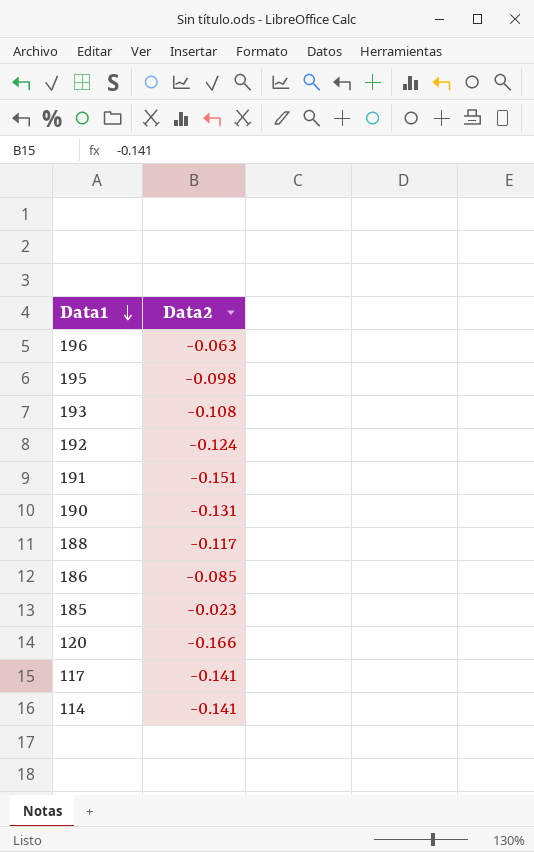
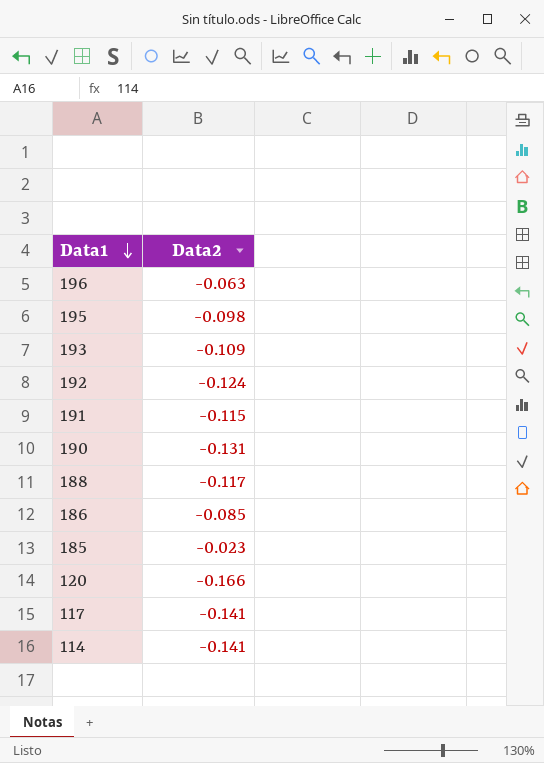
193 | Data2: -0.108 -> -0.109
191 | Data2: -0.151 -> -0.115

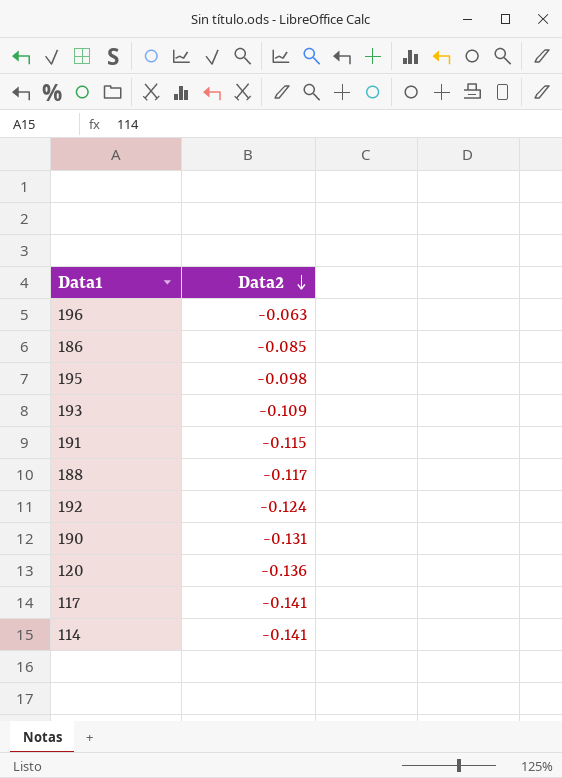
row order: Data1 descending -> Data2 descending
row 185: -0.023 -> none
120 | Data2: -0.166 -> -0.136

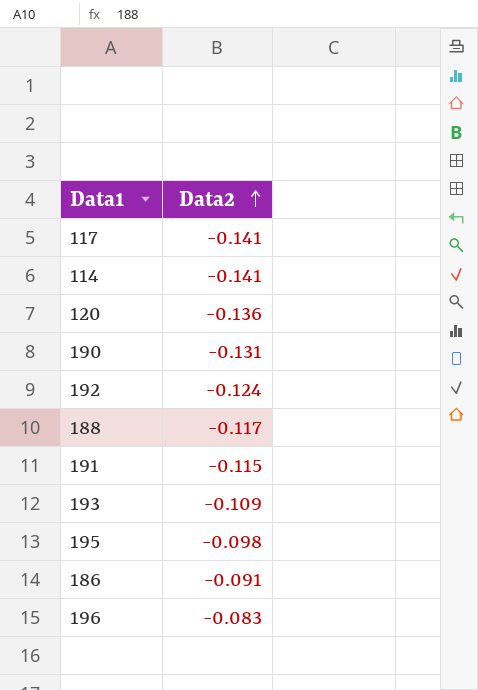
row order: Data2 descending -> Data2 ascending
186 | Data2: -0.085 -> -0.091
196 | Data2: -0.063 -> -0.083

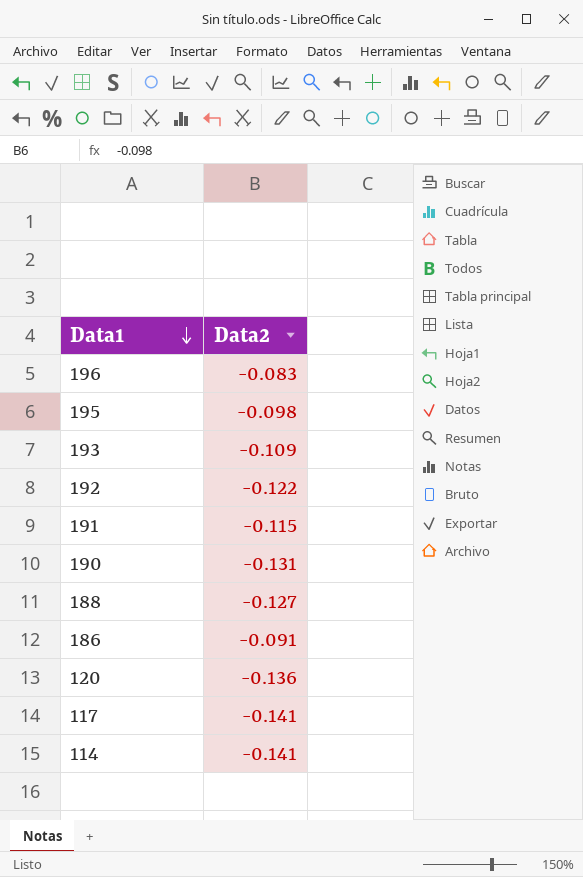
row order: Data2 ascending -> Data1 descending
192 | Data2: -0.124 -> -0.122
188 | Data2: -0.117 -> -0.127

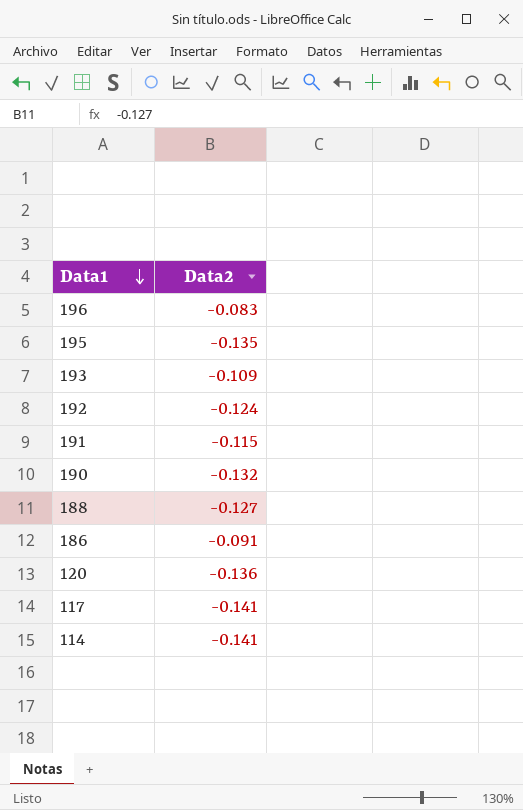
195 | Data2: -0.098 -> -0.135
192 | Data2: -0.122 -> -0.124
190 | Data2: -0.131 -> -0.132

